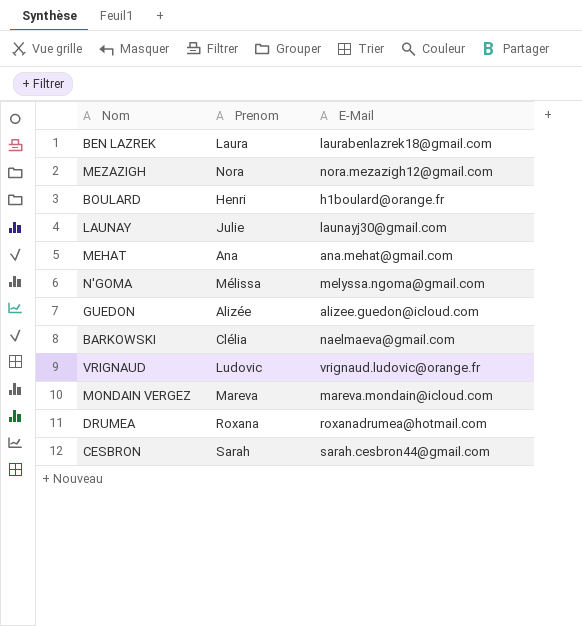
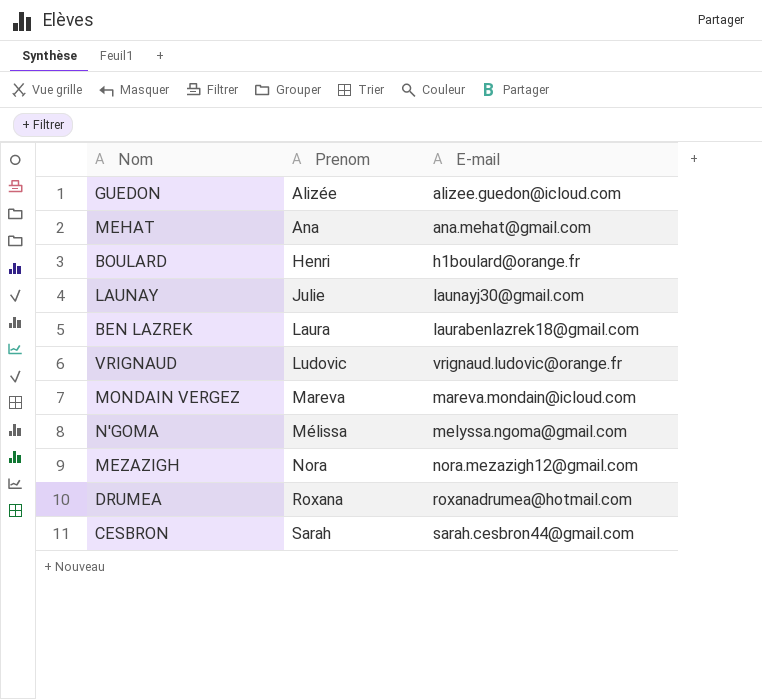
row order: none -> Prenom ascending
column name: E-Mail -> E-mail
row BARKOWSKI: Clélia | naelmaeva@gmail.com -> none

